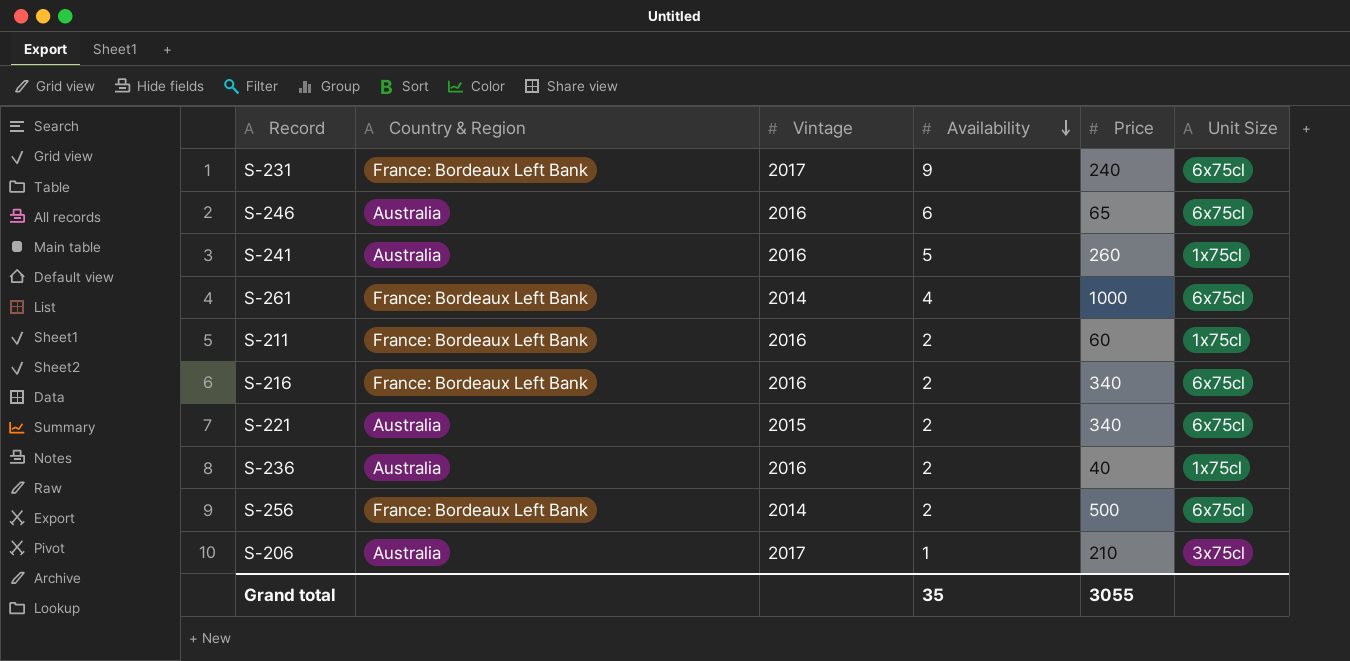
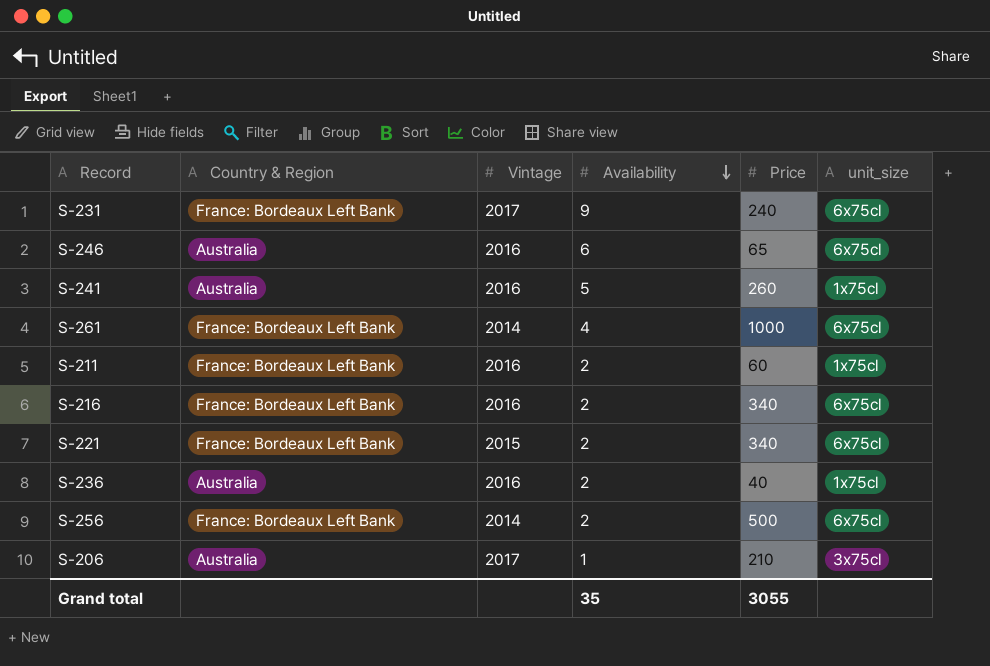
column name: Unit Size -> unit_size
S-221 | Country & Region: Australia -> France: Bordeaux Left Bank

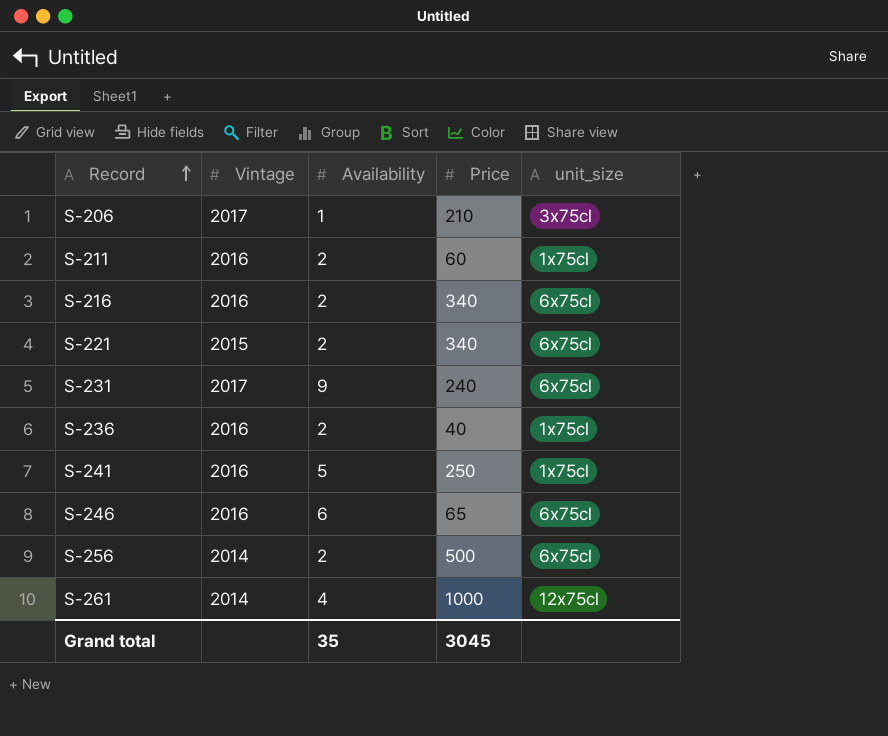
row order: Availability descending -> Record ascending
column Country & Region | position: 2 -> none
S-241 | Price: 260 -> 250
S-261 | unit_size: 6x75cl -> 12x75cl
Grand total | Price: 3055 -> 3045

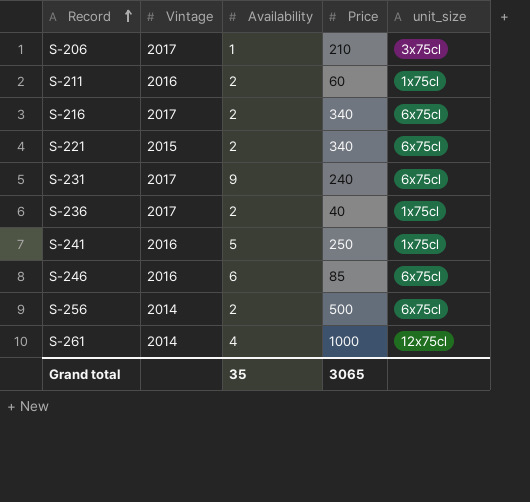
S-216 | Vintage: 2016 -> 2017
S-236 | Vintage: 2016 -> 2017
S-246 | Price: 65 -> 85
Grand total | Price: 3045 -> 3065

